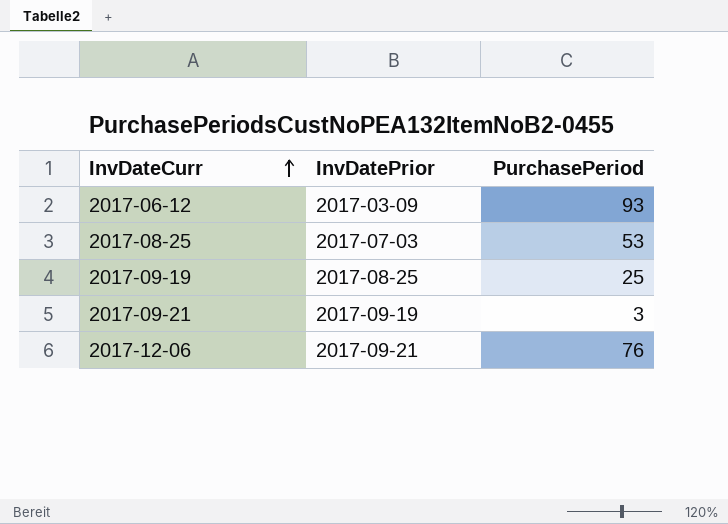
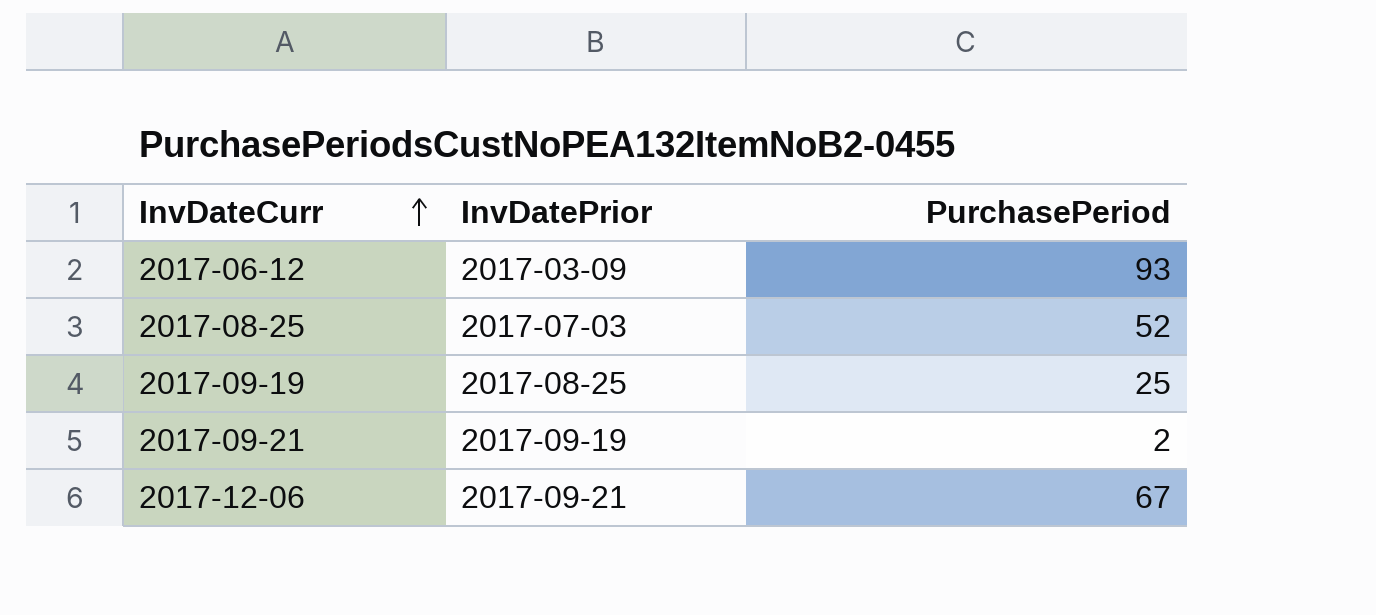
2017-08-25 | PurchasePeriod: 53 -> 52
2017-09-21 | PurchasePeriod: 3 -> 2
2017-12-06 | PurchasePeriod: 76 -> 67

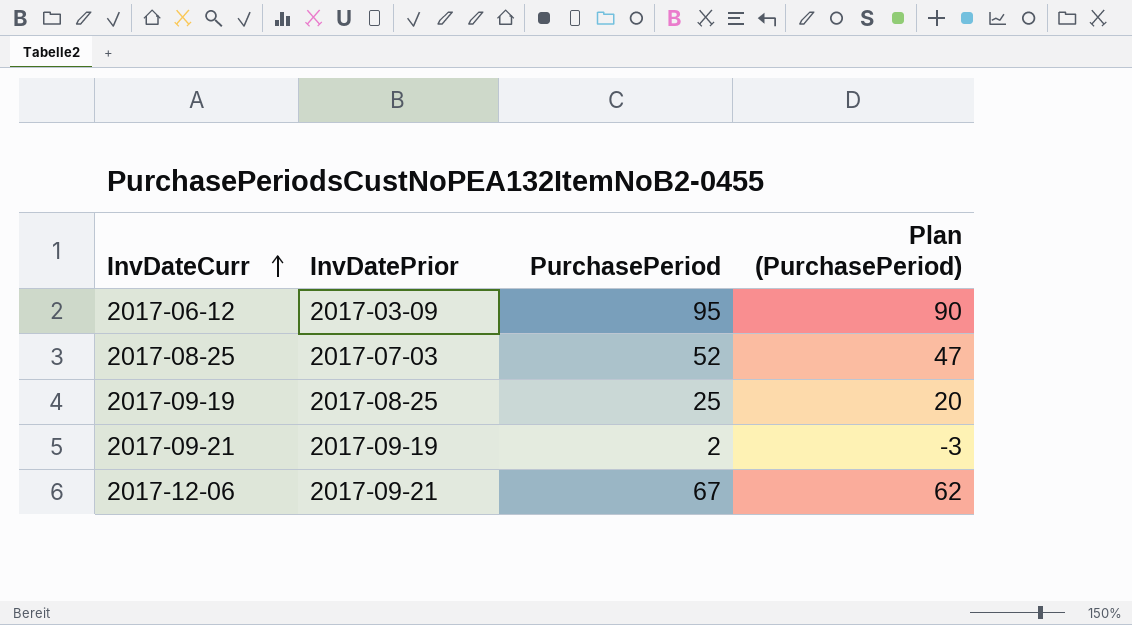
column Plan (PurchasePeriod) | formula: none -> [PurchasePeriod] - 5
2017-06-12 | PurchasePeriod: 93 -> 95

